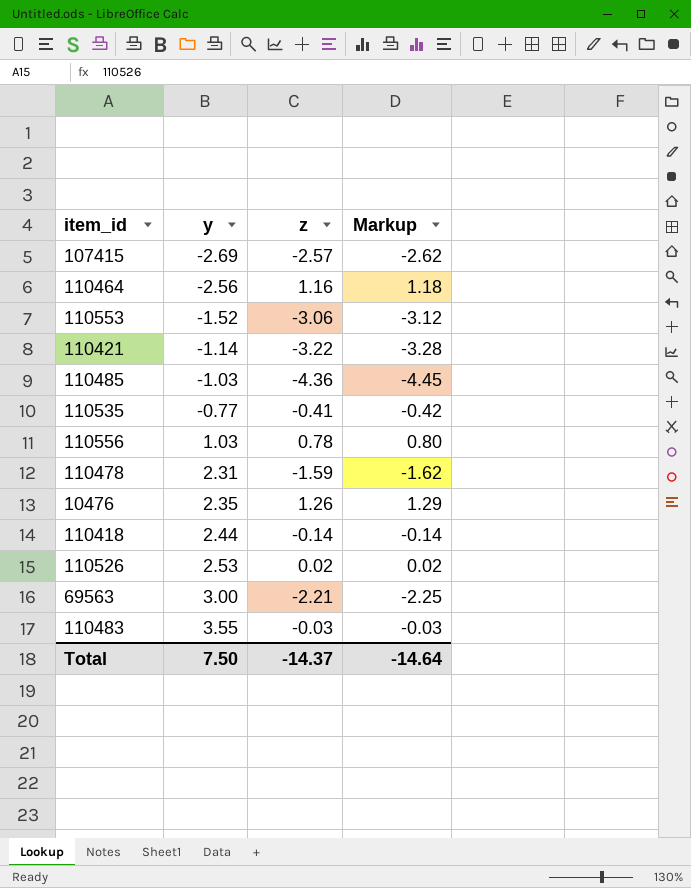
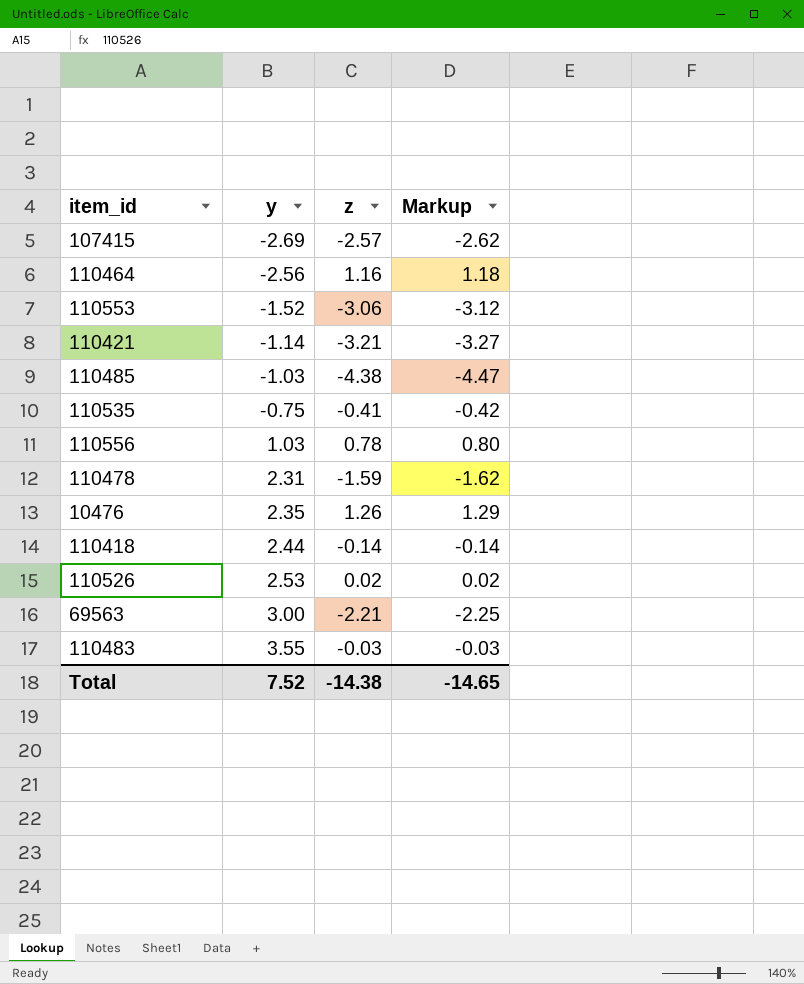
110421 | z: -3.22 -> -3.21
110421 | Markup: -3.28 -> -3.27
110485 | z: -4.36 -> -4.38
110485 | Markup: -4.45 -> -4.47
110535 | y: -0.77 -> -0.75
Total | y: 7.50 -> 7.52
Total | z: -14.37 -> -14.38
Total | Markup: -14.64 -> -14.65

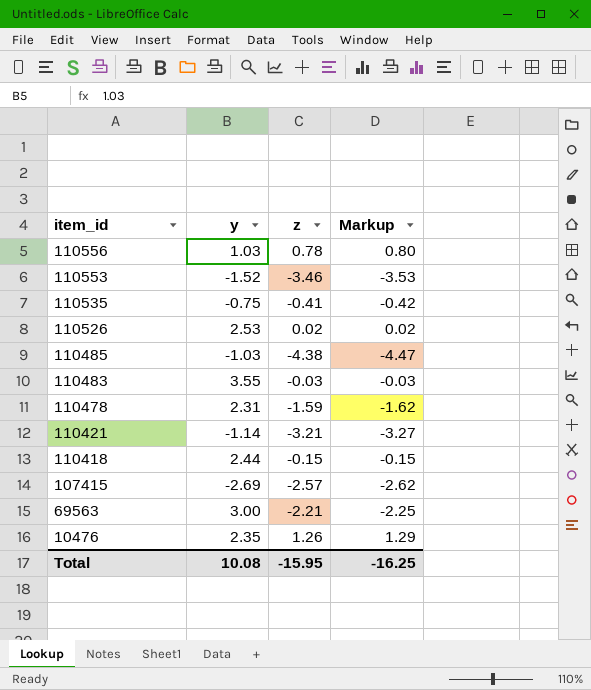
row order: y ascending -> item_id descending
row 110464: -2.56 | 1.16 | 1.18 -> none
110553 | z: -3.06 -> -3.46
110553 | Markup: -3.12 -> -3.53
110418 | z: -0.14 -> -0.15
110418 | Markup: -0.14 -> -0.15
Total | y: 7.52 -> 10.08
Total | z: -14.38 -> -15.95
Total | Markup: -14.65 -> -16.25

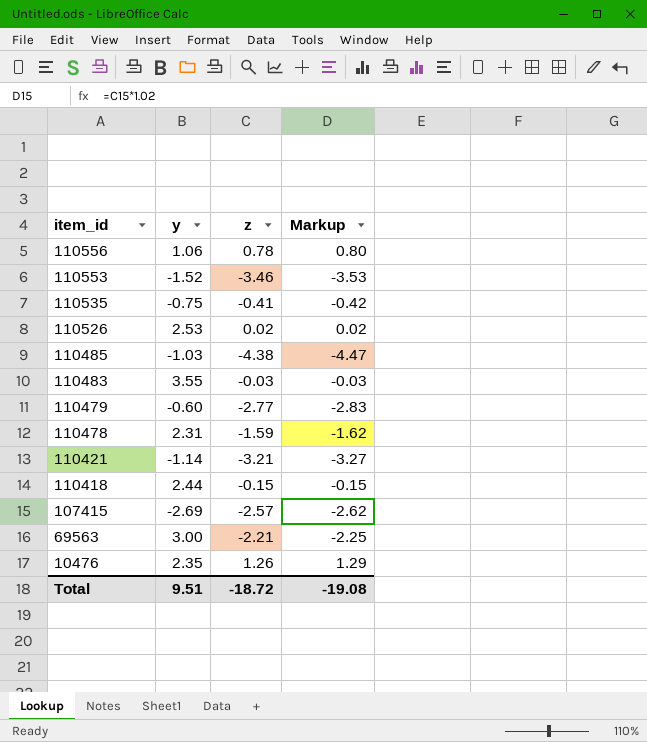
110556 | y: 1.03 -> 1.06
row 110479: none -> -0.60 | -2.77 | -2.83
Total | y: 10.08 -> 9.51
Total | z: -15.95 -> -18.72
Total | Markup: -16.25 -> -19.08

